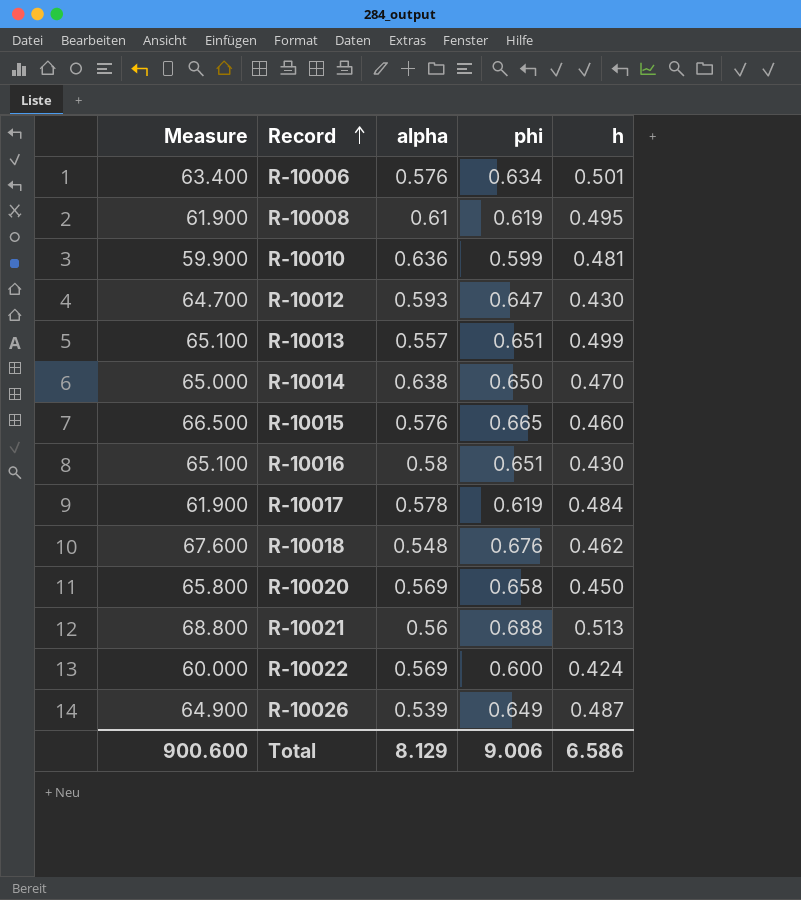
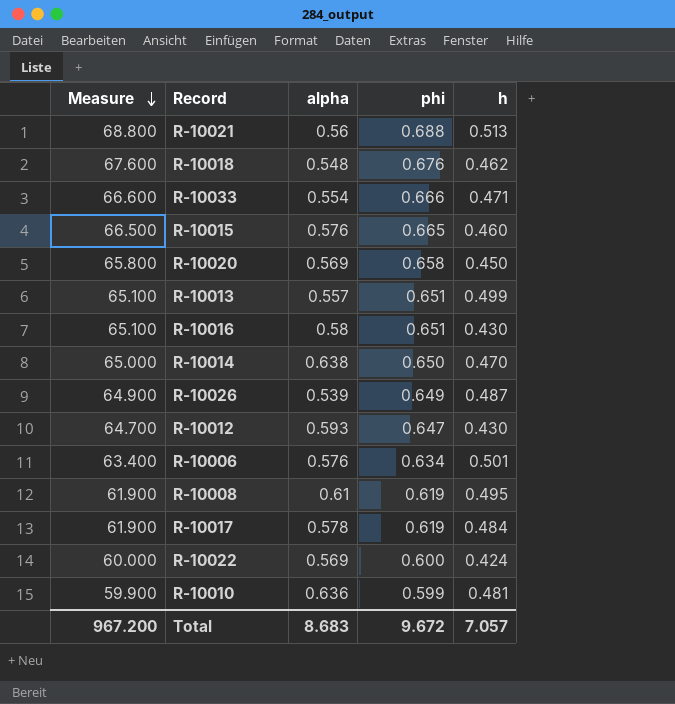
row order: Record ascending -> Measure descending
row R-10033: none -> 66.600 | 0.554 | 0.666 | 0.471
Total | Measure: 900.600 -> 967.200
Total | alpha: 8.129 -> 8.683
Total | phi: 9.006 -> 9.672
Total | h: 6.586 -> 7.057

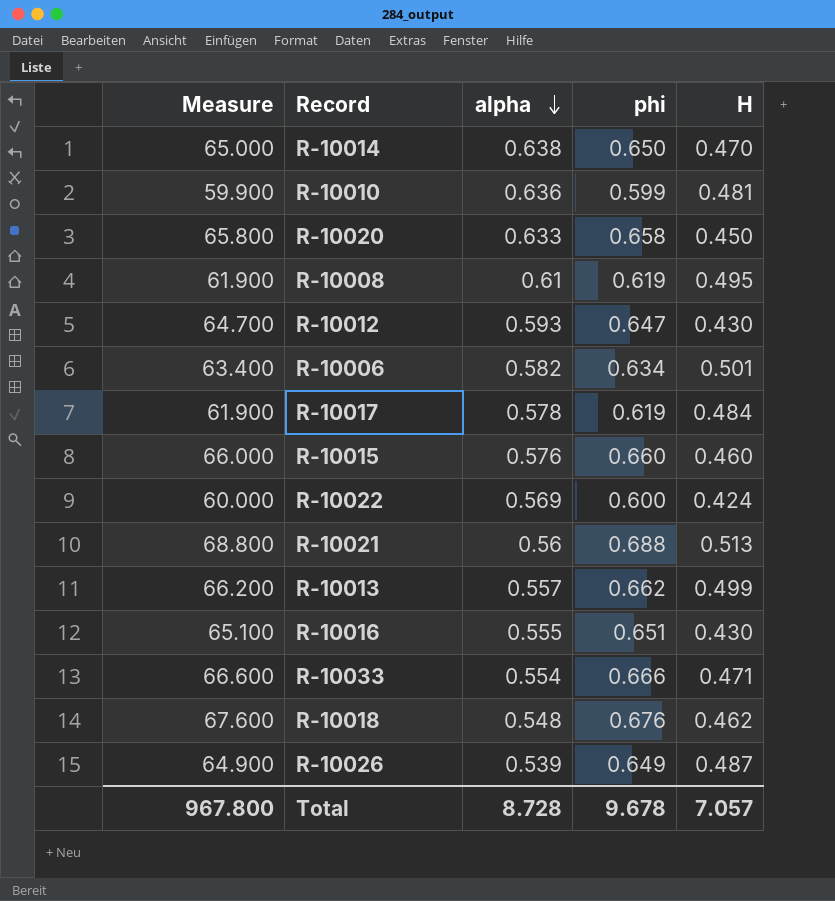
row order: Measure descending -> alpha descending
column name: h -> H
R-10020 | alpha: 0.569 -> 0.633
R-10006 | alpha: 0.576 -> 0.582
R-10015 | Measure: 66.500 -> 66.000
R-10015 | phi: 0.665 -> 0.660
R-10013 | Measure: 65.100 -> 66.200
R-10013 | phi: 0.651 -> 0.662
R-10016 | alpha: 0.58 -> 0.555
Total | Measure: 967.200 -> 967.800
Total | alpha: 8.683 -> 8.728
Total | phi: 9.672 -> 9.678

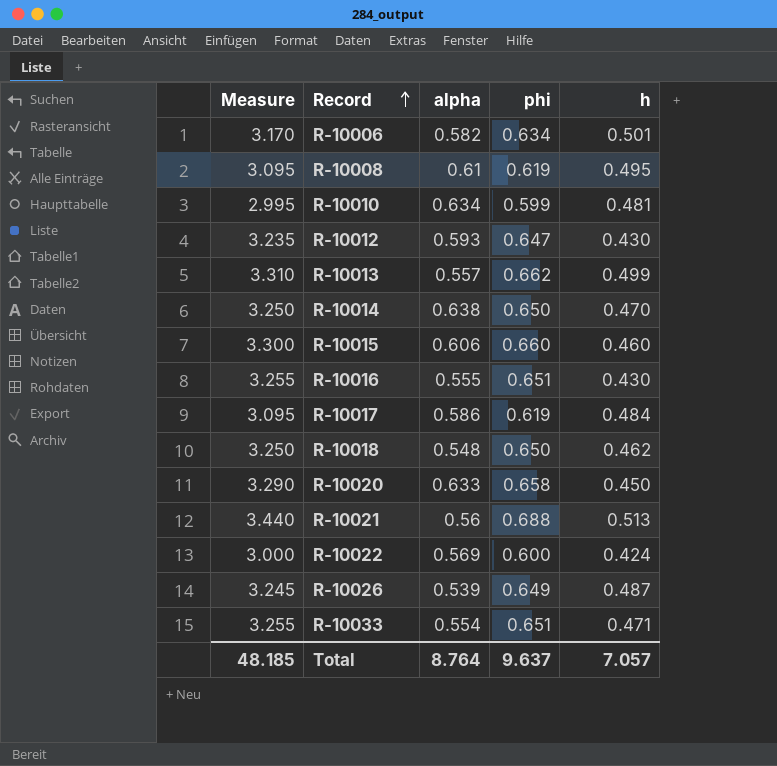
row order: alpha descending -> Record ascending
column Measure | formula: [phi] * 100 -> [phi] * 5
column name: H -> h
R-10010 | alpha: 0.636 -> 0.634
R-10015 | alpha: 0.576 -> 0.606
R-10017 | alpha: 0.578 -> 0.586
R-10018 | phi: 0.676 -> 0.650
R-10033 | phi: 0.666 -> 0.651
Total | Measure: 967.800 -> 48.185
Total | alpha: 8.728 -> 8.764
Total | phi: 9.678 -> 9.637

